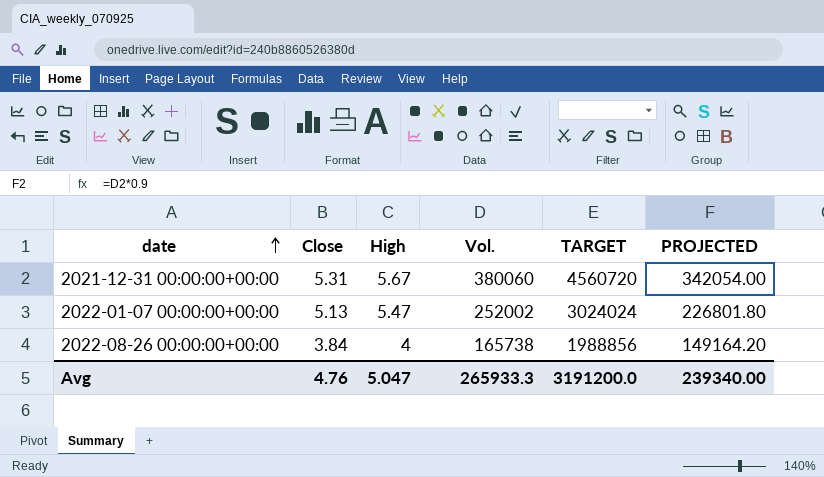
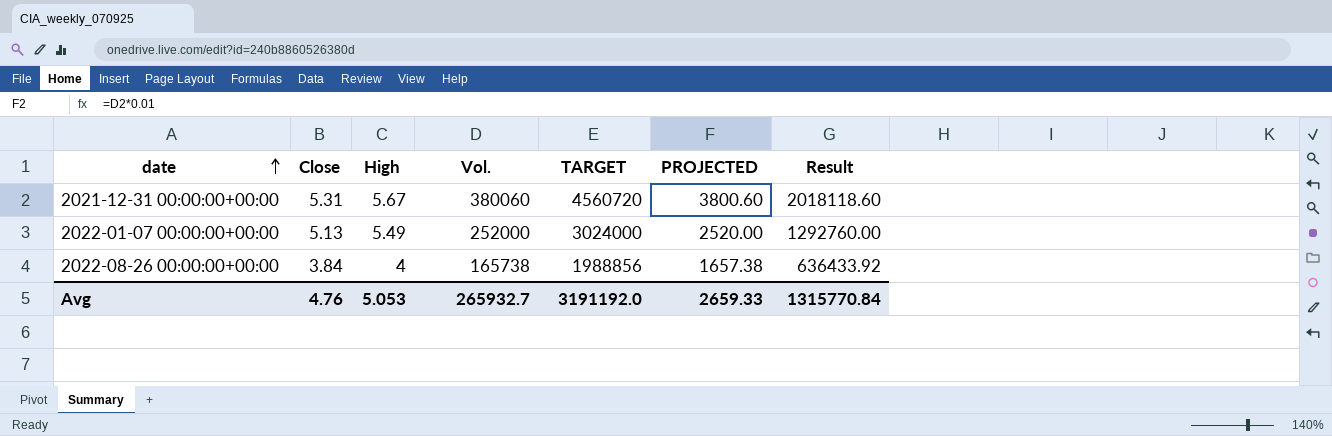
column PROJECTED | formula: [Vol.] * 0.9 -> [Vol.] * 0.01
column Result | formula: none -> [Close] * [Vol.]
2022-01-07 00:00:00+00:00 | High: 5.47 -> 5.49
2022-01-07 00:00:00+00:00 | Vol.: 252002 -> 252000
2022-01-07 00:00:00+00:00 | TARGET: 3024024 -> 3024000
Avg | High: 5.047 -> 5.053
Avg | Vol.: 265933.3 -> 265932.7
Avg | TARGET: 3191200.0 -> 3191192.0
Avg | PROJECTED: 239340.00 -> 2659.33

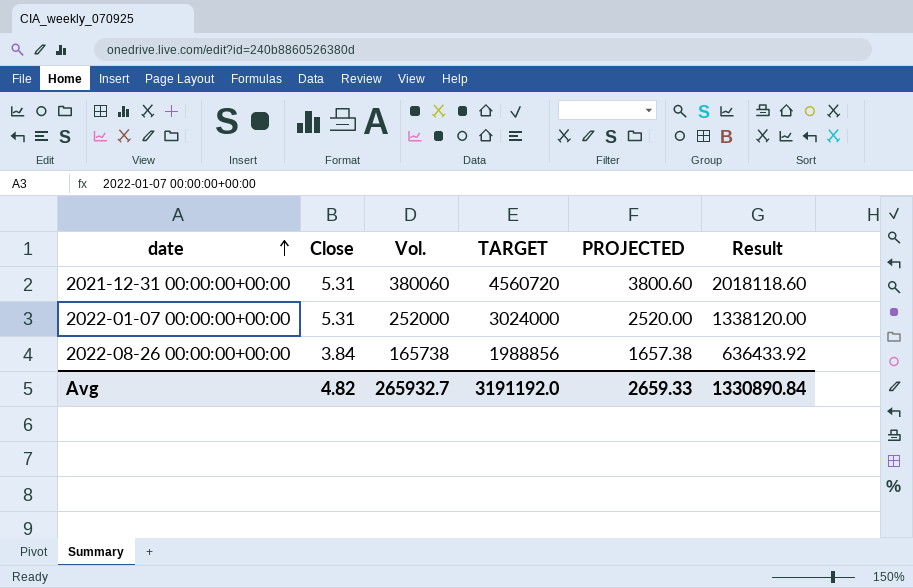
column High | position: 3 -> none
2022-01-07 00:00:00+00:00 | Close: 5.13 -> 5.31
2022-01-07 00:00:00+00:00 | Result: 1292760.00 -> 1338120.00
Avg | Close: 4.76 -> 4.82
Avg | Result: 1315770.84 -> 1330890.84

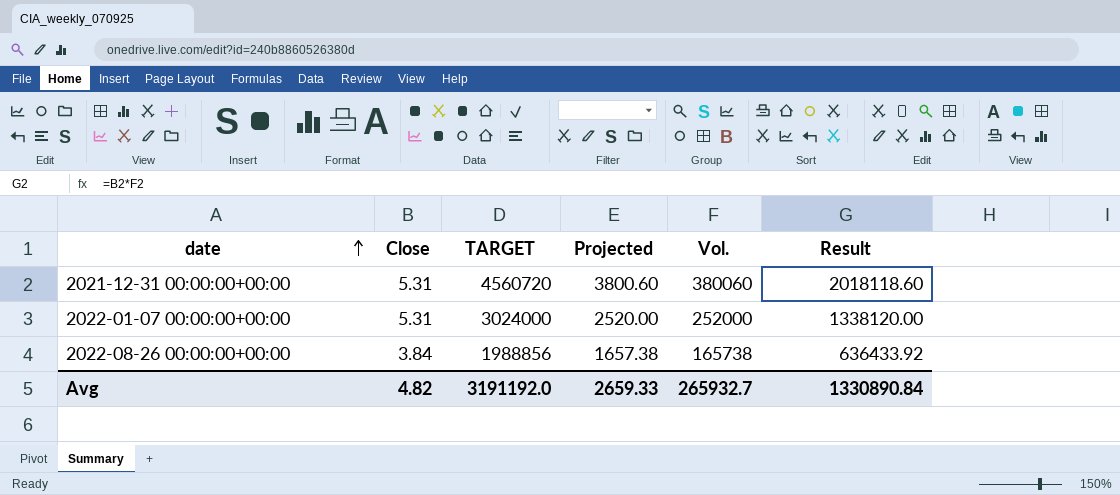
column name: PROJECTED -> Projected
column Vol. | position: 3 -> 5

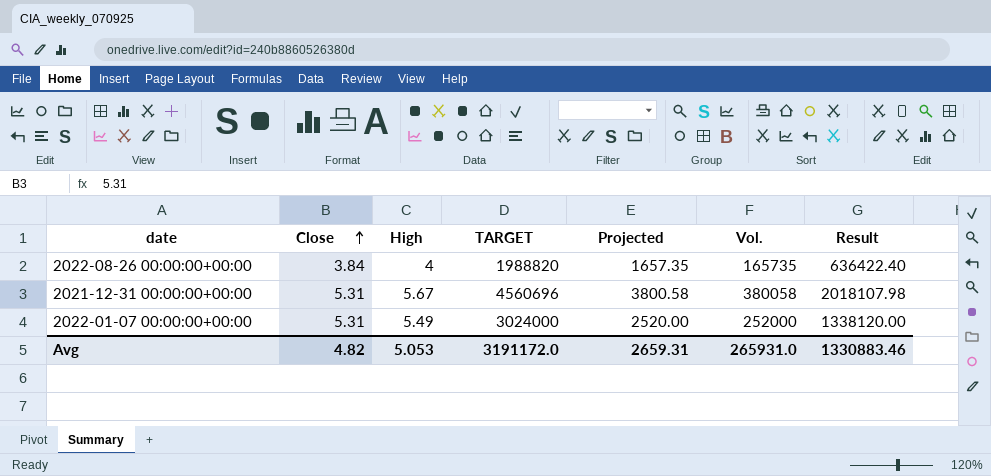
row order: date ascending -> Close ascending
column High | position: none -> 3
2022-08-26 00:00:00+00:00 | TARGET: 1988856 -> 1988820
2022-08-26 00:00:00+00:00 | Projected: 1657.38 -> 1657.35
2022-08-26 00:00:00+00:00 | Vol.: 165738 -> 165735
2022-08-26 00:00:00+00:00 | Result: 636433.92 -> 636422.40
2021-12-31 00:00:00+00:00 | TARGET: 4560720 -> 4560696
2021-12-31 00:00:00+00:00 | Projected: 3800.60 -> 3800.58
2021-12-31 00:00:00+00:00 | Vol.: 380060 -> 380058
2021-12-31 00:00:00+00:00 | Result: 2018118.60 -> 2018107.98
Avg | TARGET: 3191192.0 -> 3191172.0
Avg | Projected: 2659.33 -> 2659.31
Avg | Vol.: 265932.7 -> 265931.0
Avg | Result: 1330890.84 -> 1330883.46

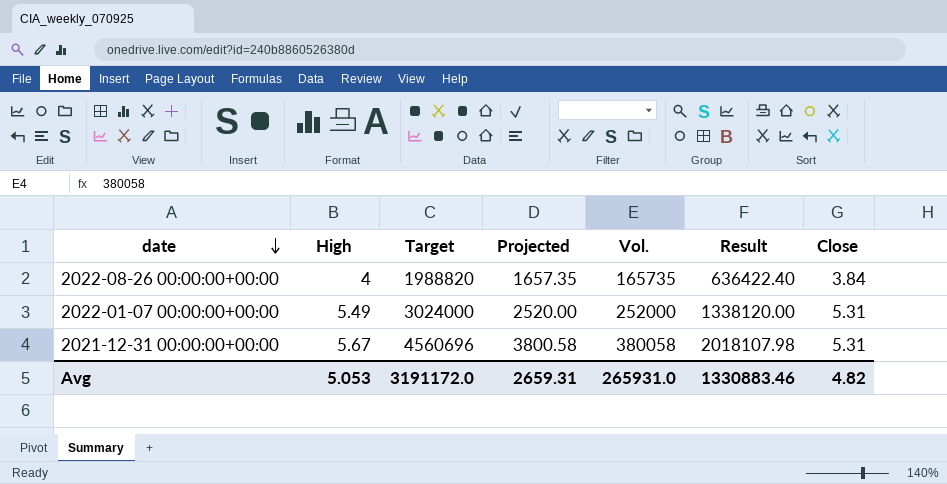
row order: Close ascending -> date descending
column name: TARGET -> Target
column Close | position: 2 -> 7

